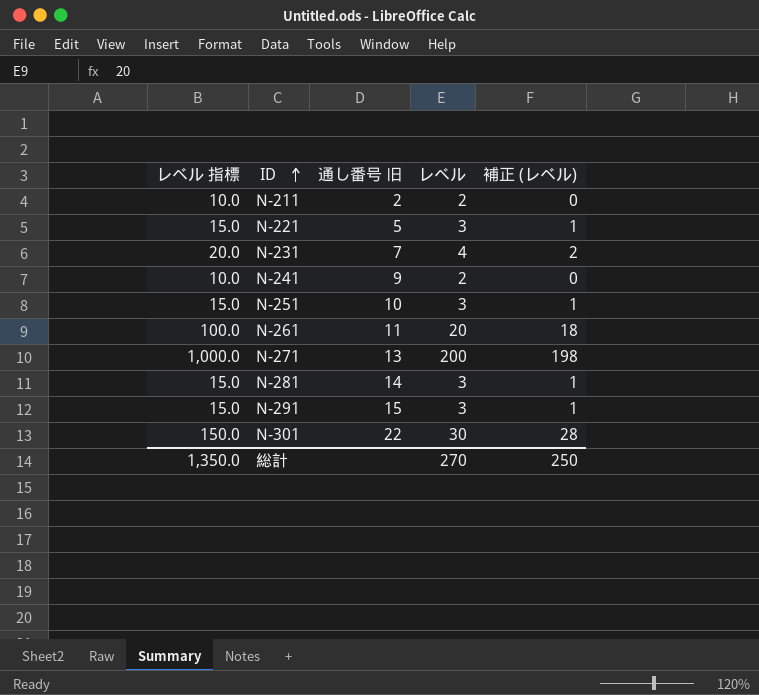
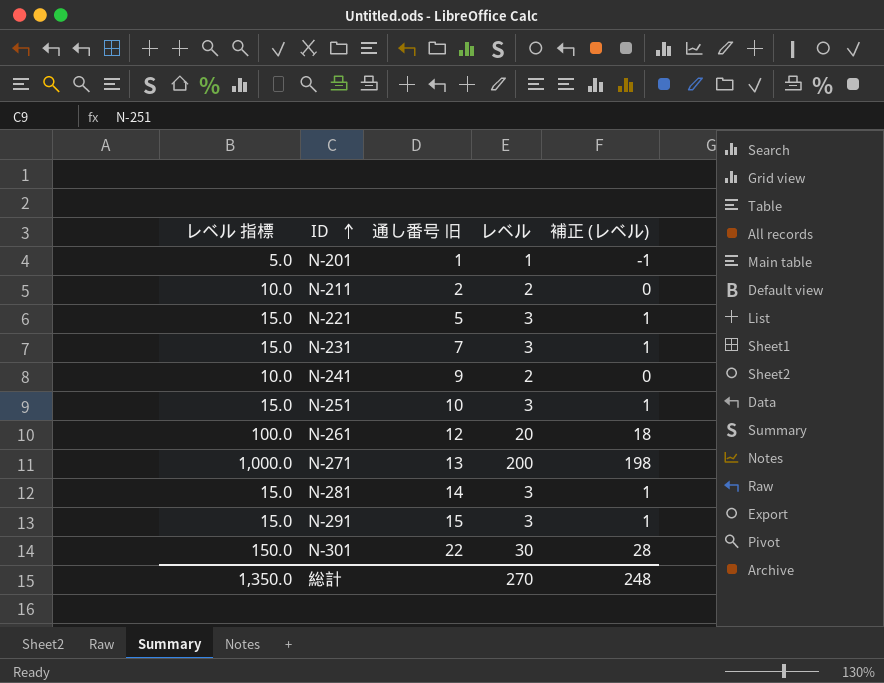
row N-201: none -> 5.0 | 1 | 1 | -1
N-231 | レベル 指標: 20.0 -> 15.0
N-231 | レベル: 4 -> 3
N-231 | 補正 (レベル): 2 -> 1
N-261 | 通し番号 旧: 11 -> 12
総計 | 補正 (レベル): 250 -> 248

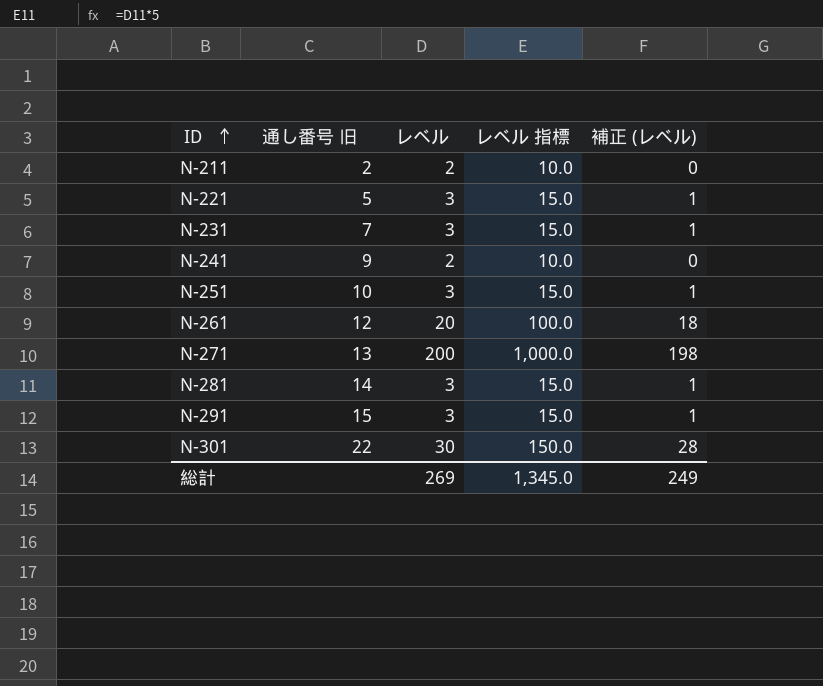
column レベル 指標 | position: 1 -> 4
row N-201: 5.0 | 1 | 1 | -1 -> none
総計 | レベル: 270 -> 269
総計 | レベル 指標: 1,350.0 -> 1,345.0
総計 | 補正 (レベル): 248 -> 249

